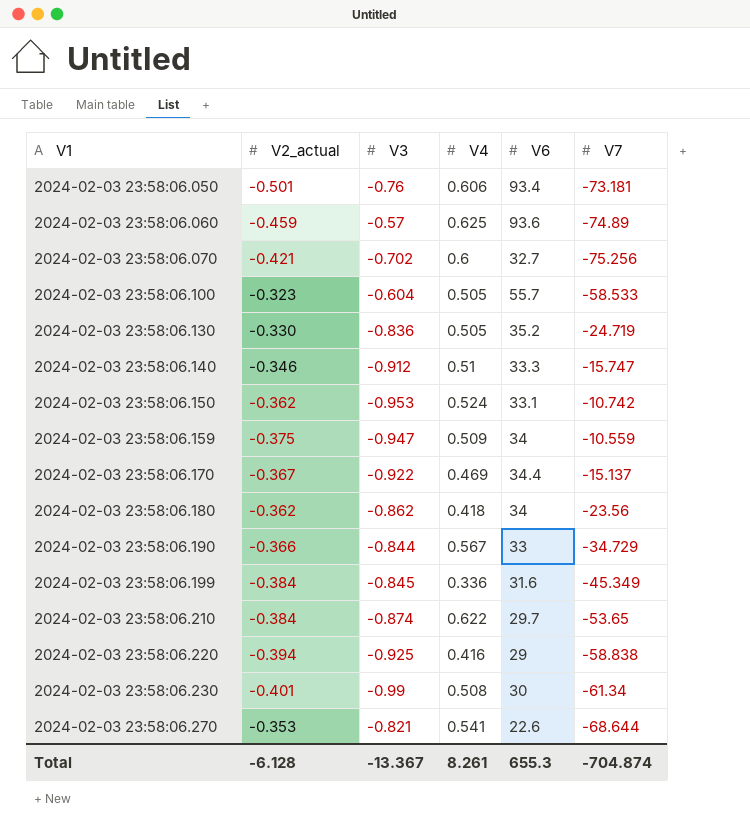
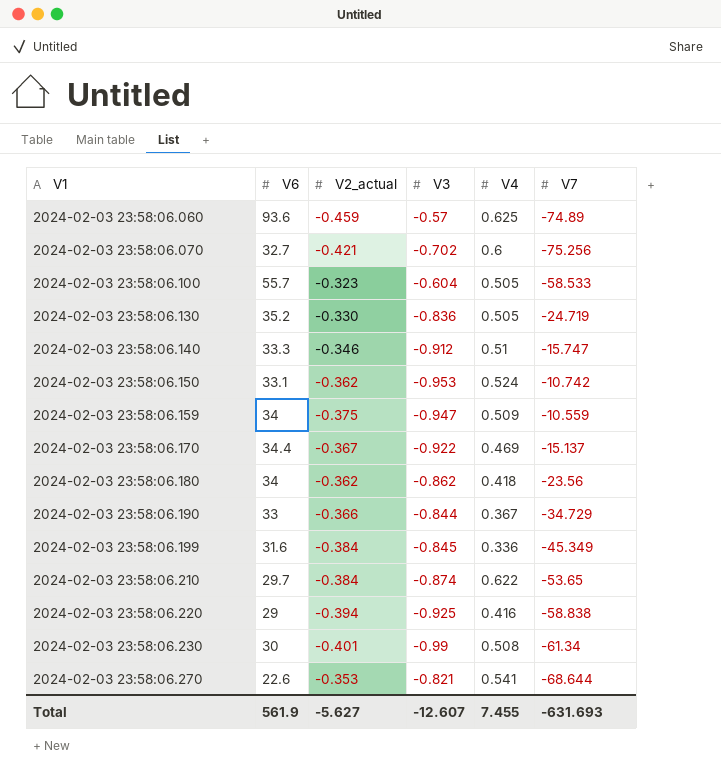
column V6 | position: 5 -> 2
row 2024-02-03 23:58:06.050: -0.501 | -0.76 | 0.606 | 93.4 | -73.181 -> none
2024-02-03 23:58:06.190 | V4: 0.567 -> 0.367
Total | V6: 655.3 -> 561.9
Total | V2_actual: -6.128 -> -5.627
Total | V3: -13.367 -> -12.607
Total | V4: 8.261 -> 7.455
Total | V7: -704.874 -> -631.693

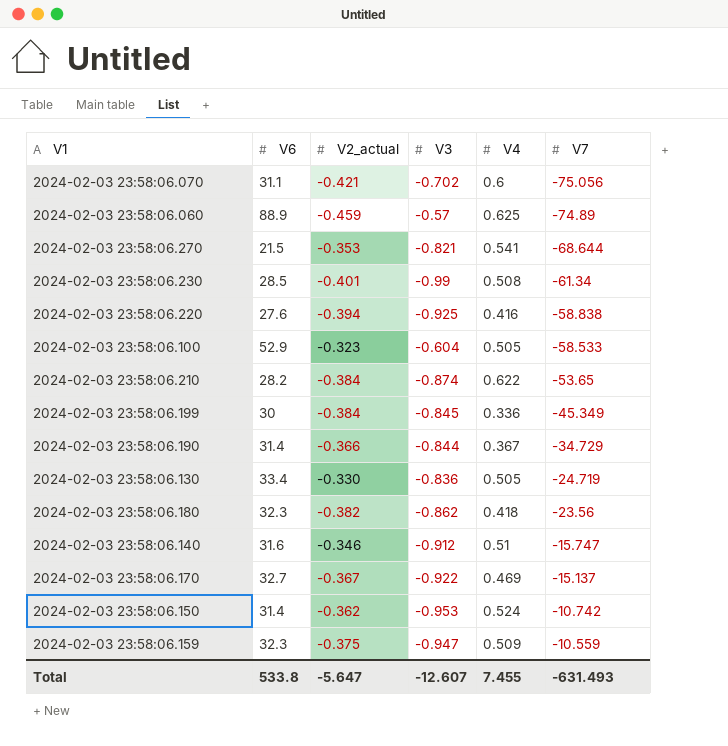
row order: V1 ascending -> V7 ascending
2024-02-03 23:58:06.070 | V6: 32.7 -> 31.1
2024-02-03 23:58:06.070 | V7: -75.256 -> -75.056
2024-02-03 23:58:06.060 | V6: 93.6 -> 88.9
2024-02-03 23:58:06.270 | V6: 22.6 -> 21.5
2024-02-03 23:58:06.230 | V6: 30 -> 28.5
2024-02-03 23:58:06.220 | V6: 29 -> 27.6
2024-02-03 23:58:06.100 | V6: 55.7 -> 52.9
2024-02-03 23:58:06.210 | V6: 29.7 -> 28.2
2024-02-03 23:58:06.199 | V6: 31.6 -> 30
2024-02-03 23:58:06.190 | V6: 33 -> 31.4
2024-02-03 23:58:06.130 | V6: 35.2 -> 33.4
2024-02-03 23:58:06.180 | V6: 34 -> 32.3
2024-02-03 23:58:06.180 | V2_actual: -0.362 -> -0.382
2024-02-03 23:58:06.140 | V6: 33.3 -> 31.6
2024-02-03 23:58:06.170 | V6: 34.4 -> 32.7
2024-02-03 23:58:06.150 | V6: 33.1 -> 31.4
2024-02-03 23:58:06.159 | V6: 34 -> 32.3
Total | V6: 561.9 -> 533.8
Total | V2_actual: -5.627 -> -5.647
Total | V7: -631.693 -> -631.493

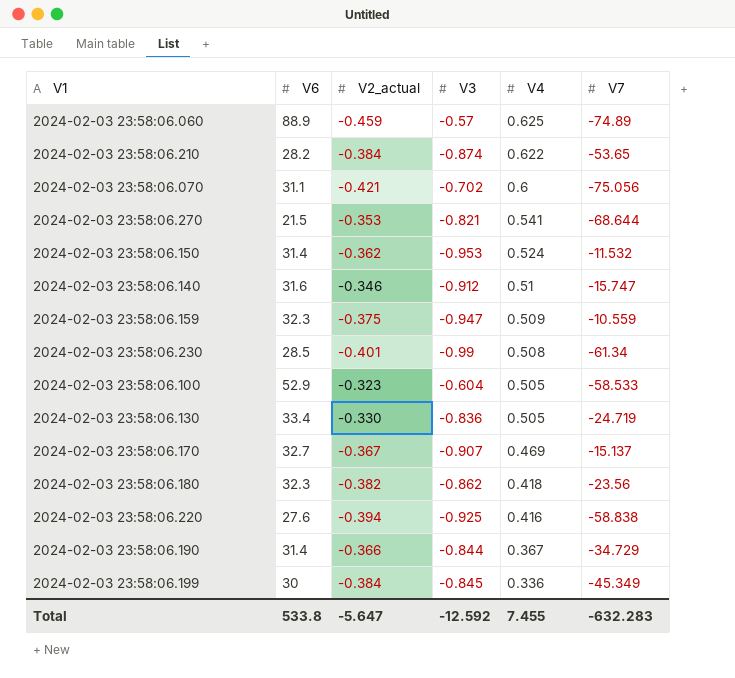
row order: V7 ascending -> V4 descending
2024-02-03 23:58:06.150 | V7: -10.742 -> -11.532
2024-02-03 23:58:06.170 | V3: -0.922 -> -0.907
Total | V3: -12.607 -> -12.592
Total | V7: -631.493 -> -632.283

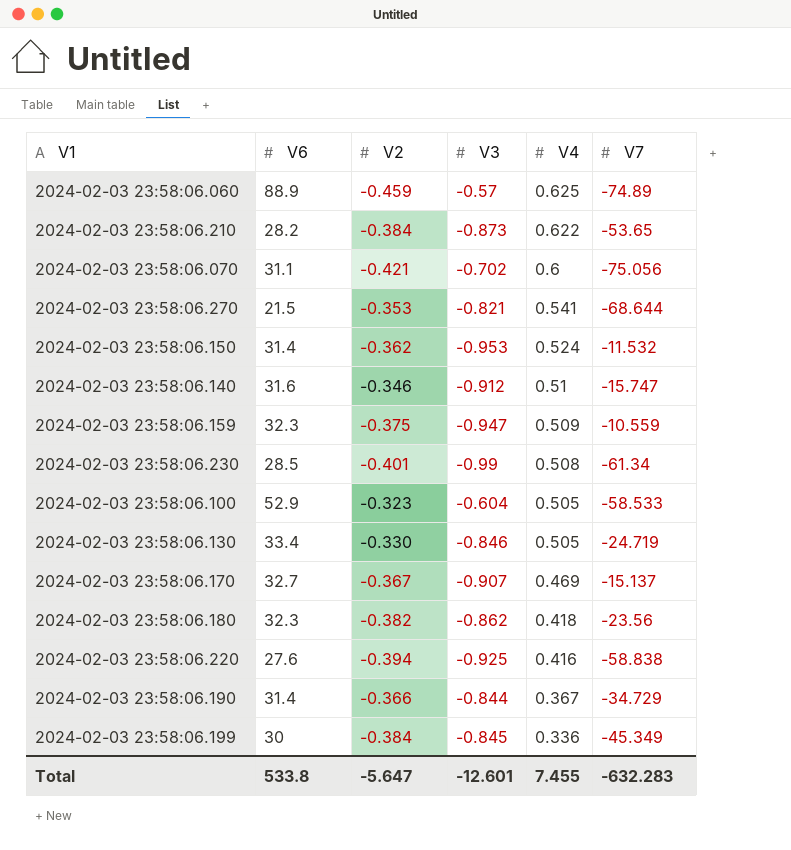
column name: V2_actual -> V2
2024-02-03 23:58:06.210 | V3: -0.874 -> -0.873
2024-02-03 23:58:06.130 | V3: -0.836 -> -0.846
Total | V3: -12.592 -> -12.601

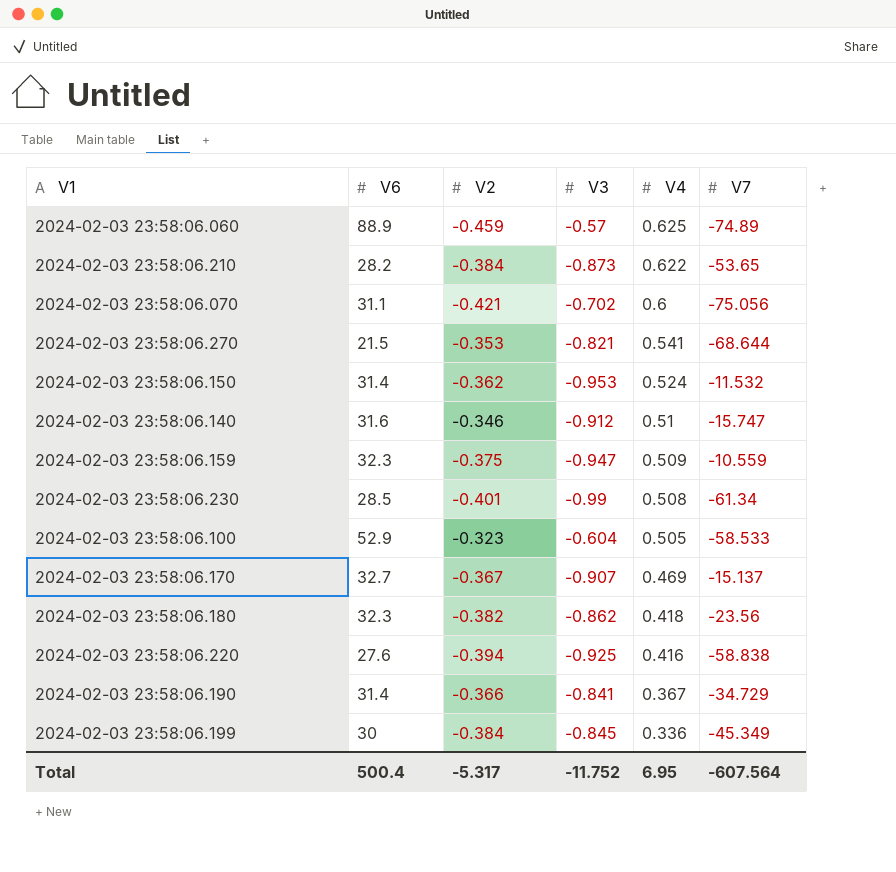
row 2024-02-03 23:58:06.130: 33.4 | -0.330 | -0.846 | 0.505 | -24.719 -> none
2024-02-03 23:58:06.190 | V3: -0.844 -> -0.841
Total | V6: 533.8 -> 500.4
Total | V2: -5.647 -> -5.317
Total | V3: -12.601 -> -11.752
Total | V4: 7.455 -> 6.95
Total | V7: -632.283 -> -607.564

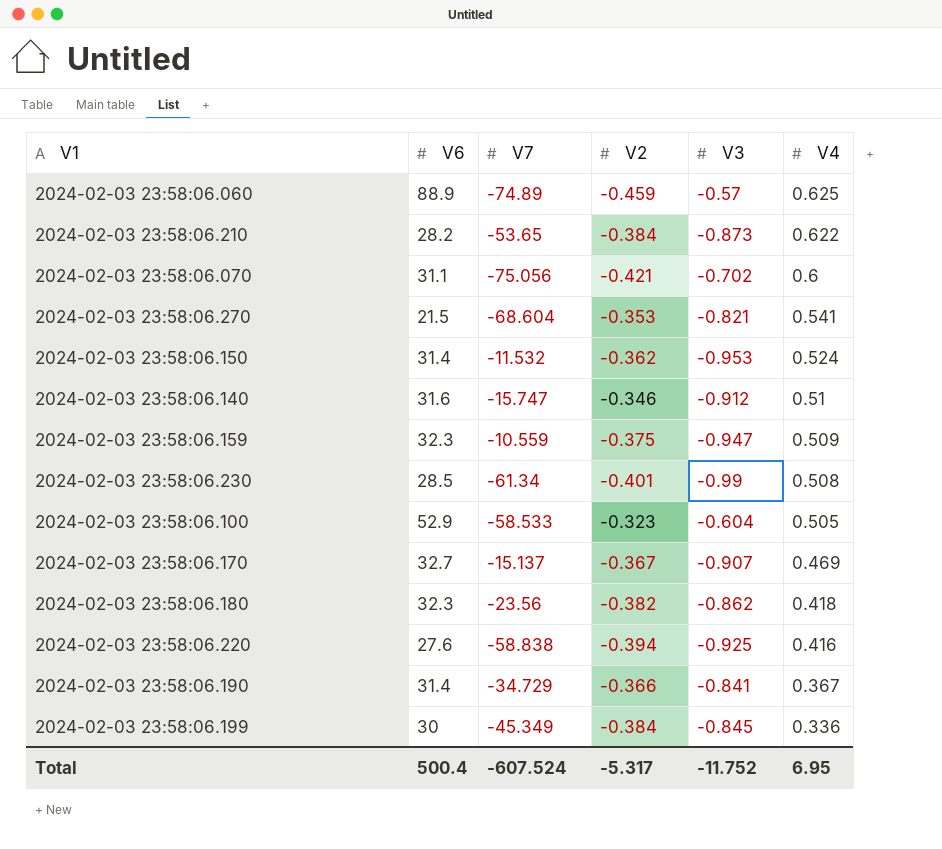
column V7 | position: 6 -> 3
2024-02-03 23:58:06.270 | V7: -68.644 -> -68.604
Total | V7: -607.564 -> -607.524

